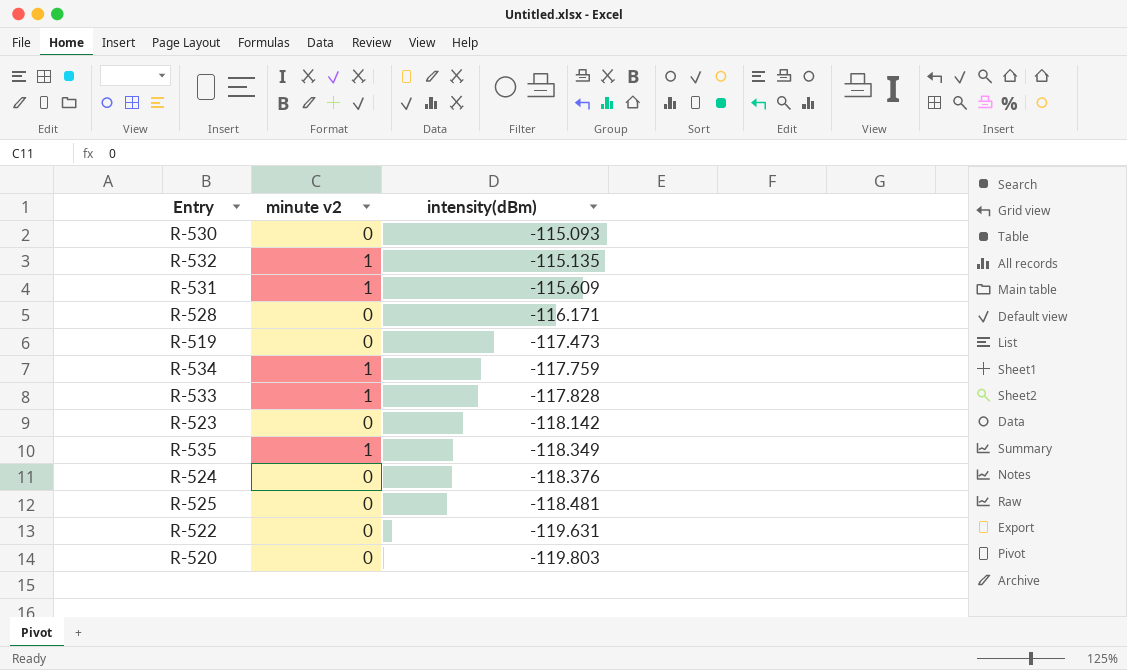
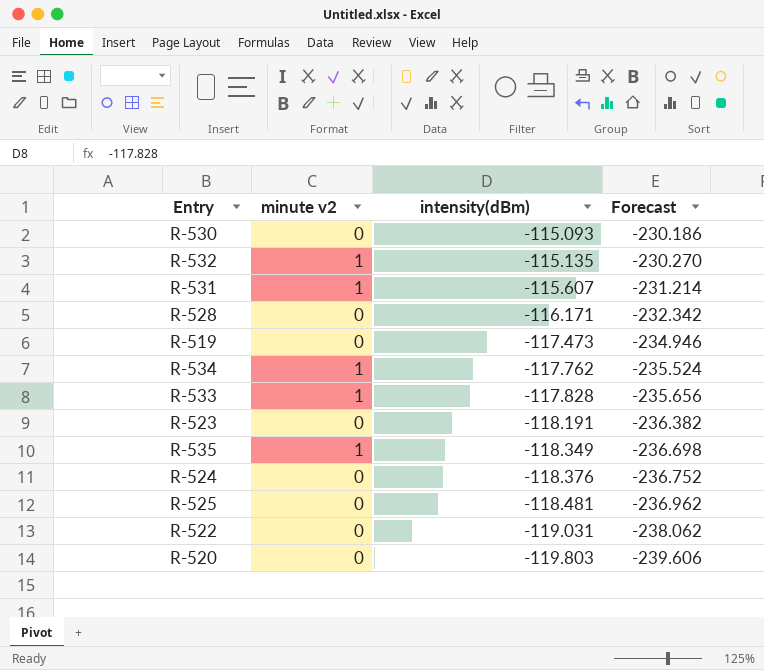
column Forecast | formula: none -> [intensity(dBm)] * 2
R-531 | intensity(dBm): -115.609 -> -115.607
R-534 | intensity(dBm): -117.759 -> -117.762
R-523 | intensity(dBm): -118.142 -> -118.191
R-522 | intensity(dBm): -119.631 -> -119.031

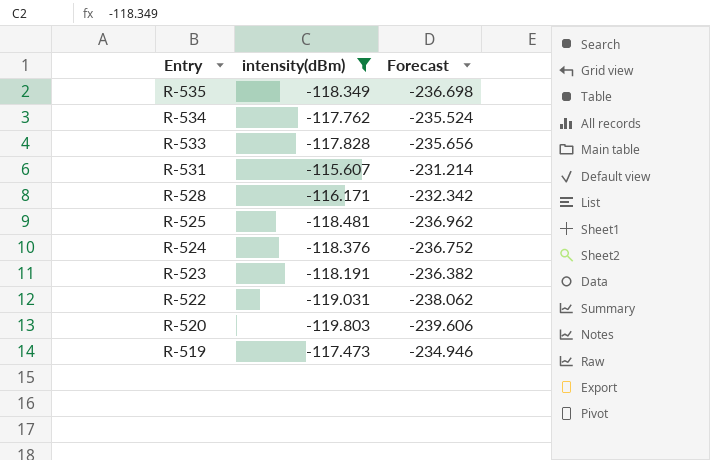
filter: none -> intensity(dBm) <= -115.607
row order: intensity(dBm) descending -> Entry descending
column minute v2 | position: 2 -> none

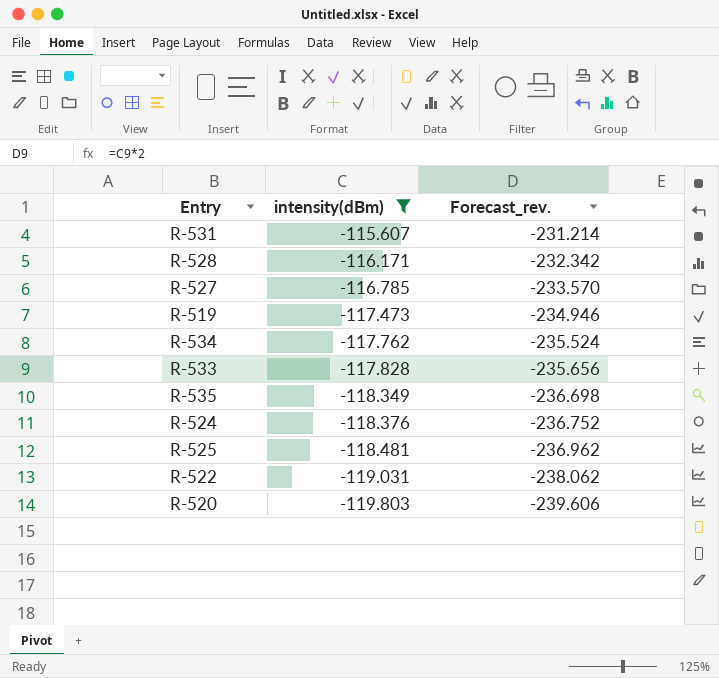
row order: Entry descending -> intensity(dBm) descending
column name: Forecast -> Forecast_rev.
row R-523: -118.191 | -236.382 -> none
row R-527: none -> -116.785 | -233.570

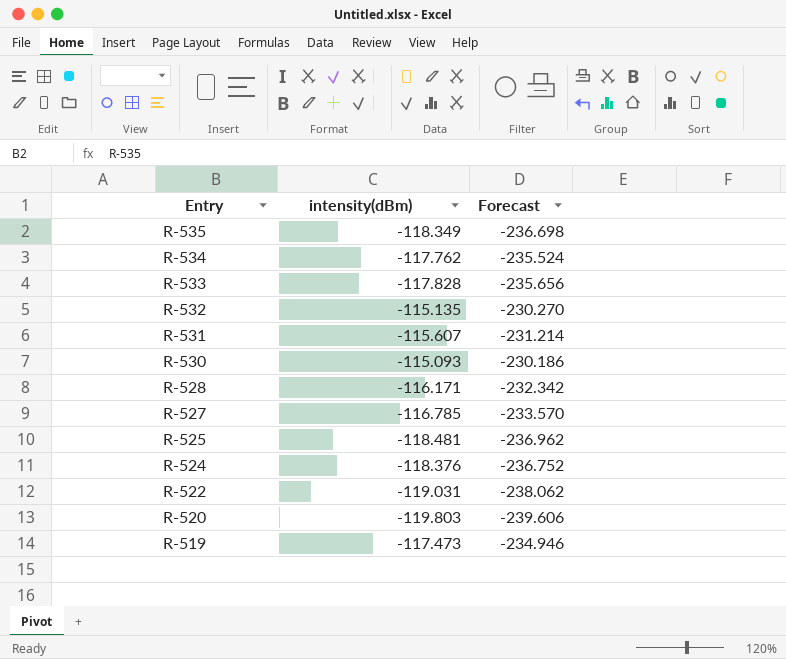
filter: intensity(dBm) <= -115.607 -> none
row order: intensity(dBm) descending -> Entry descending
column name: Forecast_rev. -> Forecast

